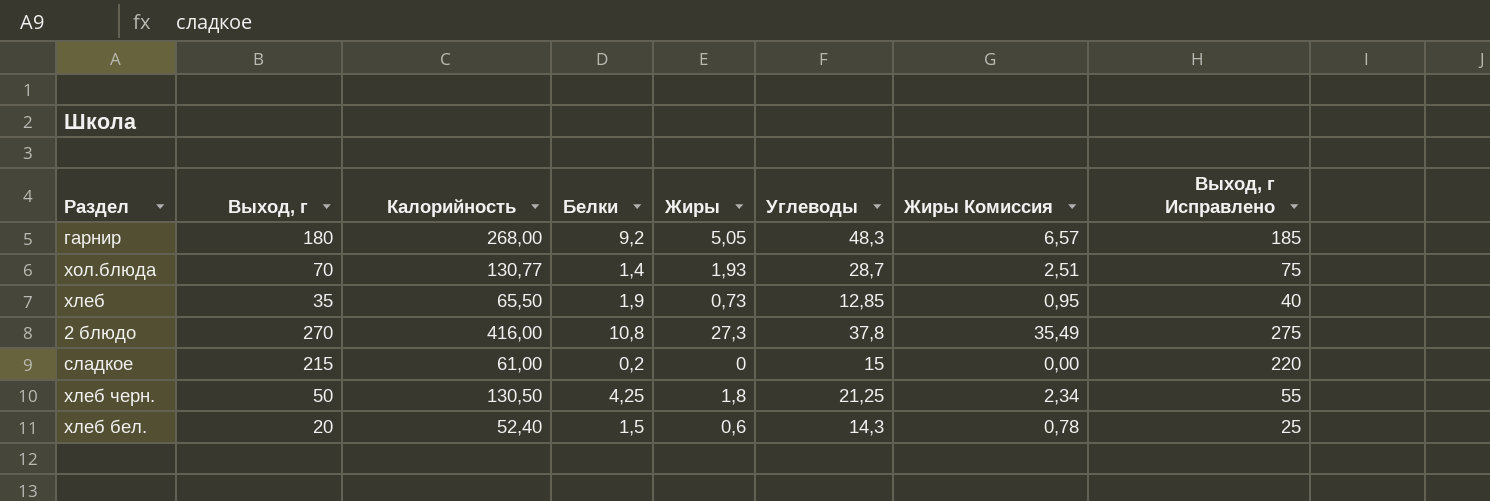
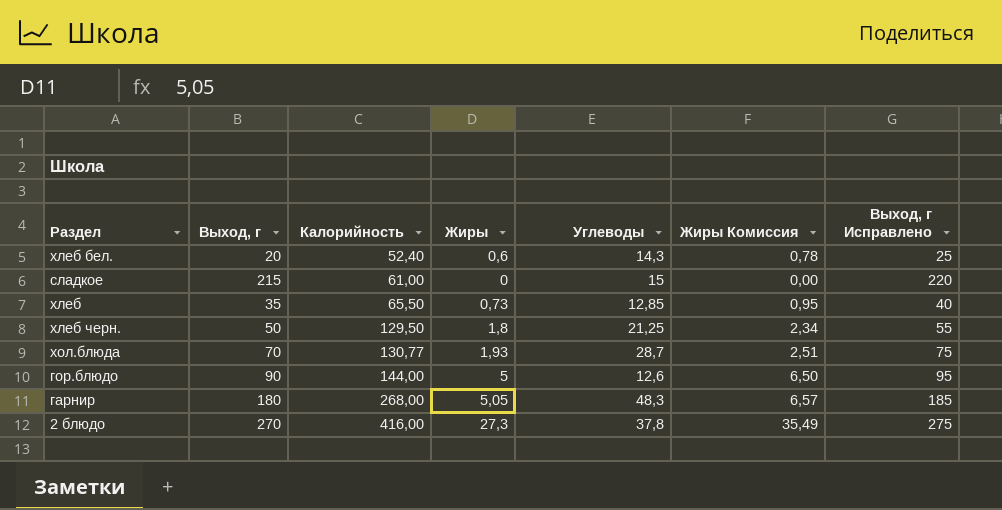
row order: none -> Калорийность ascending
column Белки | position: 4 -> none
хлеб черн. | Калорийность: 130,50 -> 129,50
row гор.блюдо: none -> 90 | 144,00 | 5 | 12,6 | 6,50 | 95

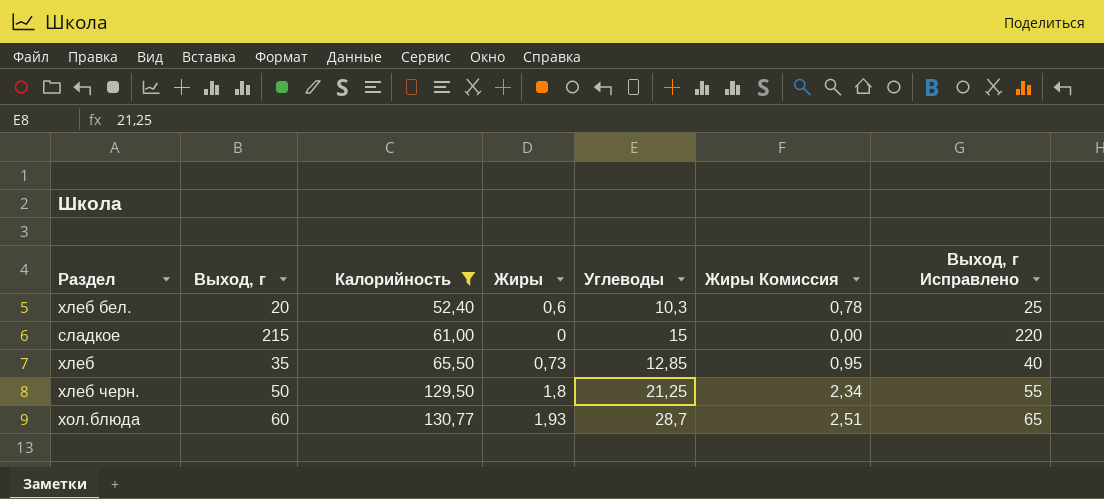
filter: none -> Калорийность <= 130,77
хлеб бел. | Углеводы: 14,3 -> 10,3
хол.блюда | Выход, г: 70 -> 60
хол.блюда | Выход, г Исправлено: 75 -> 65

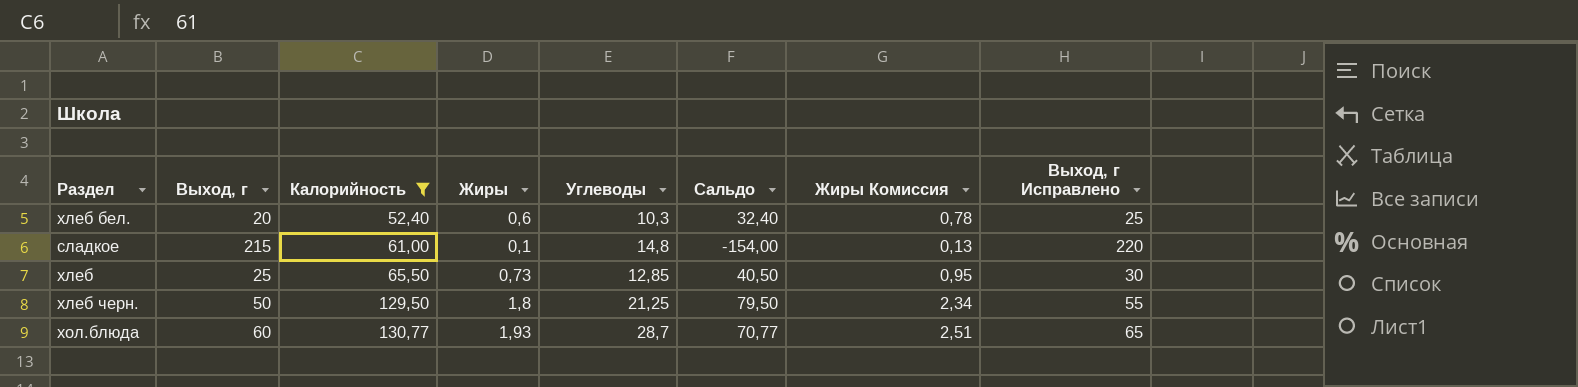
column Сальдо | formula: none -> [Калорийность] - [Выход, г]
сладкое | Жиры: 0 -> 0,1
сладкое | Углеводы: 15 -> 14,8
сладкое | Жиры Комиссия: 0,00 -> 0,13
хлеб | Выход, г: 35 -> 25
хлеб | Выход, г Исправлено: 40 -> 30

